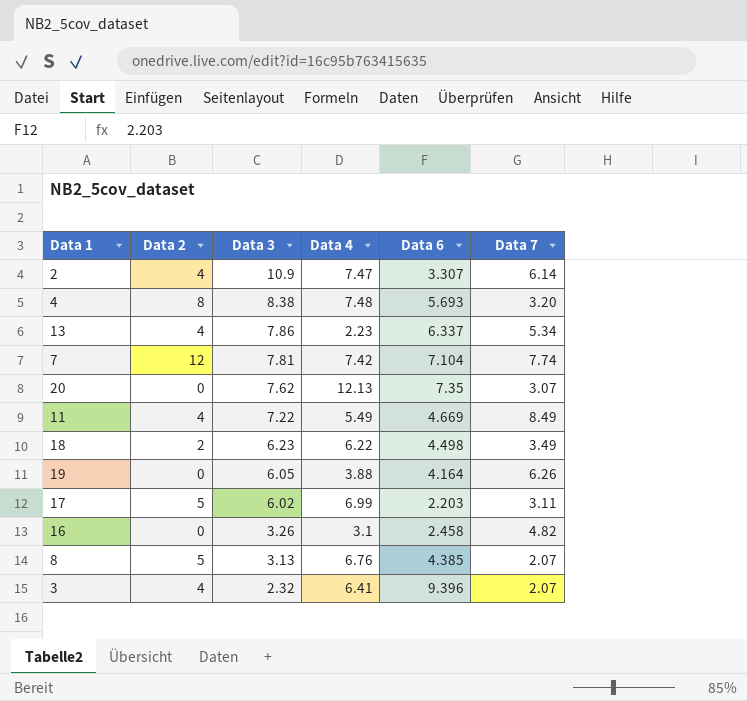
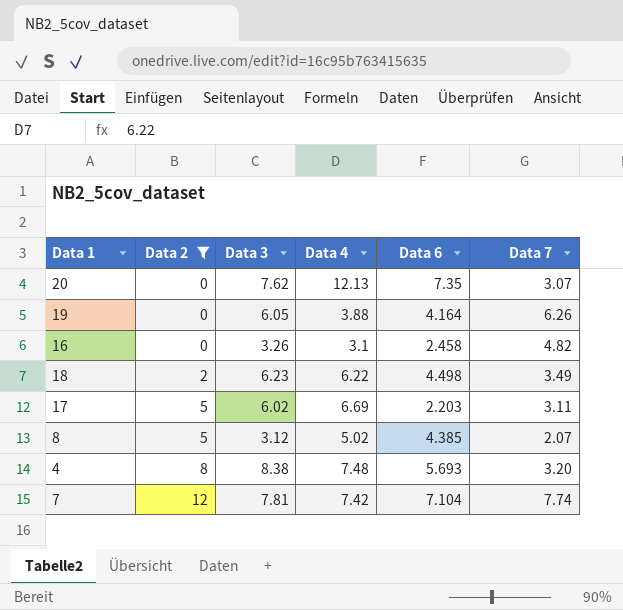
filter: none -> Data 2 != 4
row order: Data 3 descending -> Data 2 ascending
17 | Data 4: 6.99 -> 6.69
8 | Data 3: 3.13 -> 3.12
8 | Data 4: 6.76 -> 5.02

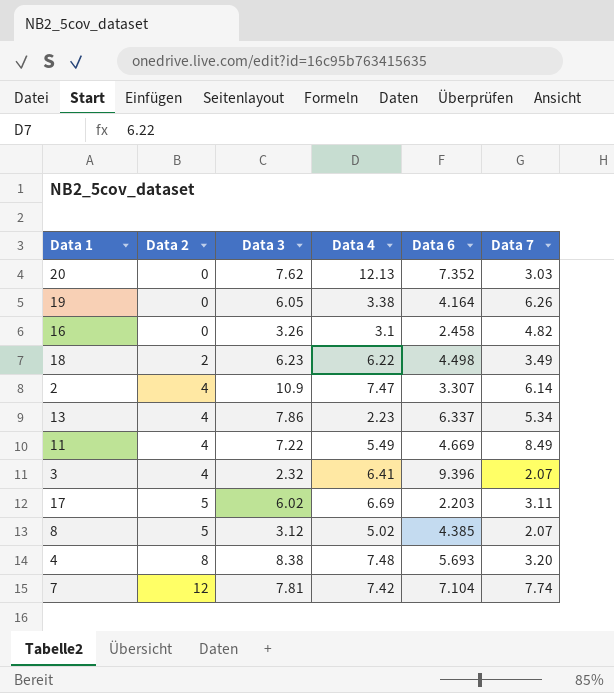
filter: Data 2 != 4 -> none
20 | Data 6: 7.35 -> 7.352
20 | Data 7: 3.07 -> 3.03
19 | Data 4: 3.88 -> 3.38

